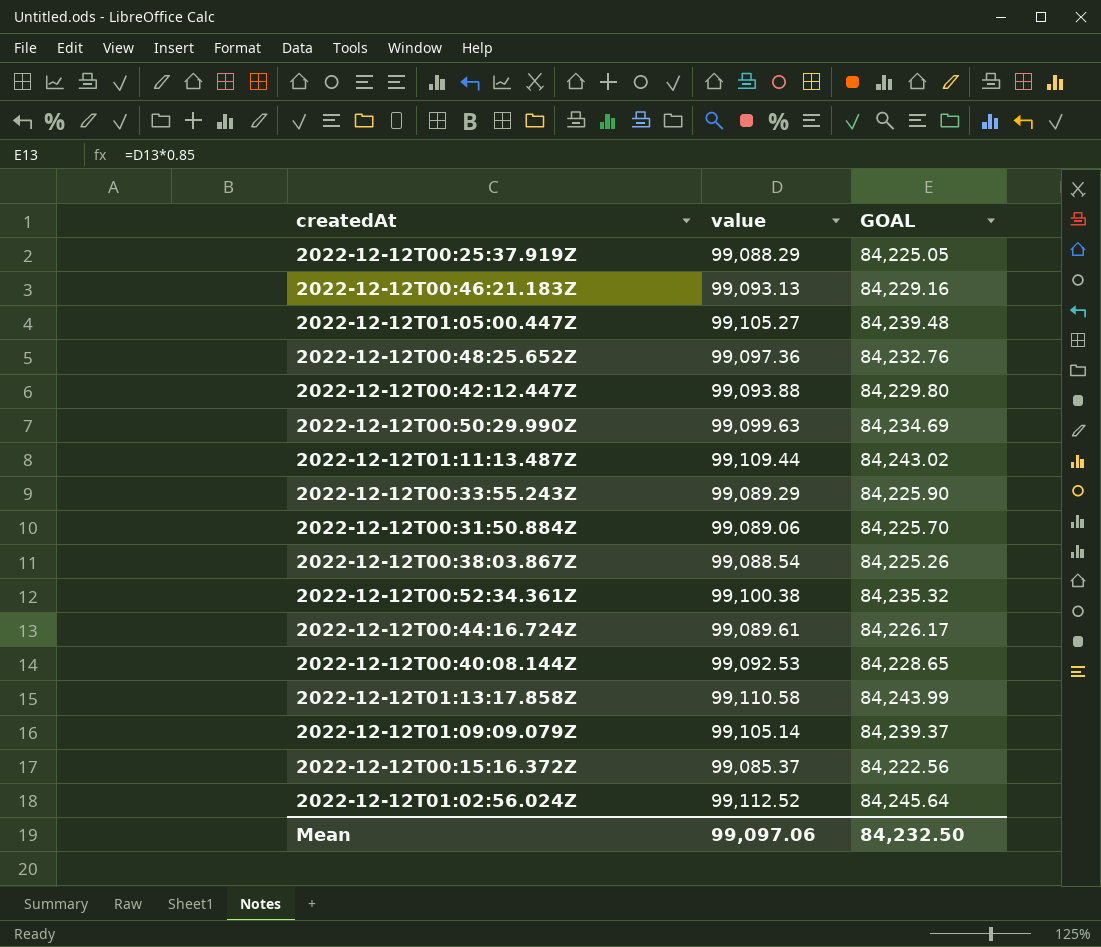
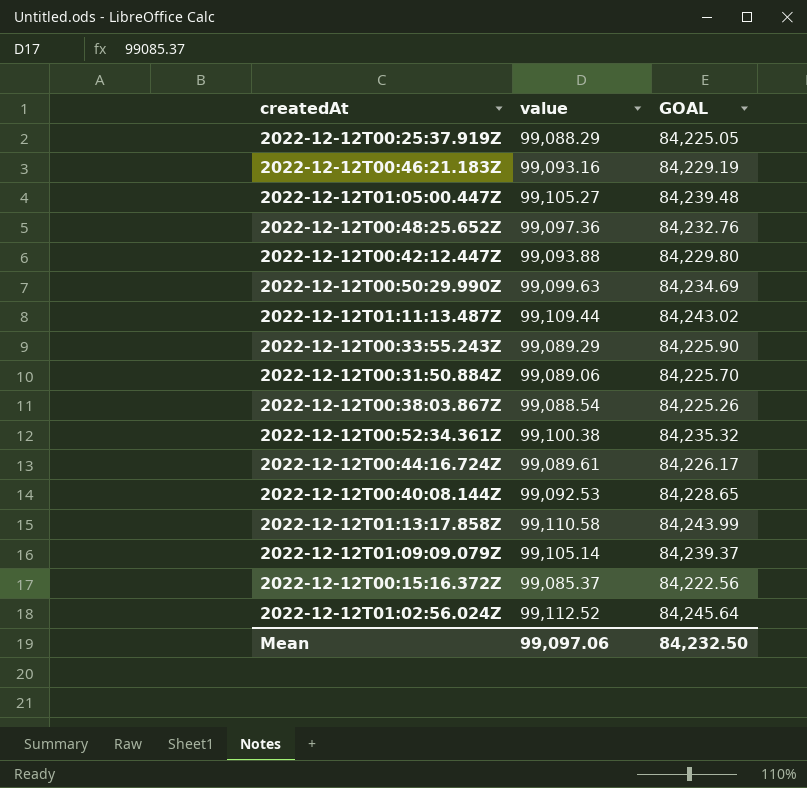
2022-12-12T00:46:21.183Z | value: 99,093.13 -> 99,093.16
2022-12-12T00:46:21.183Z | GOAL: 84,229.16 -> 84,229.19

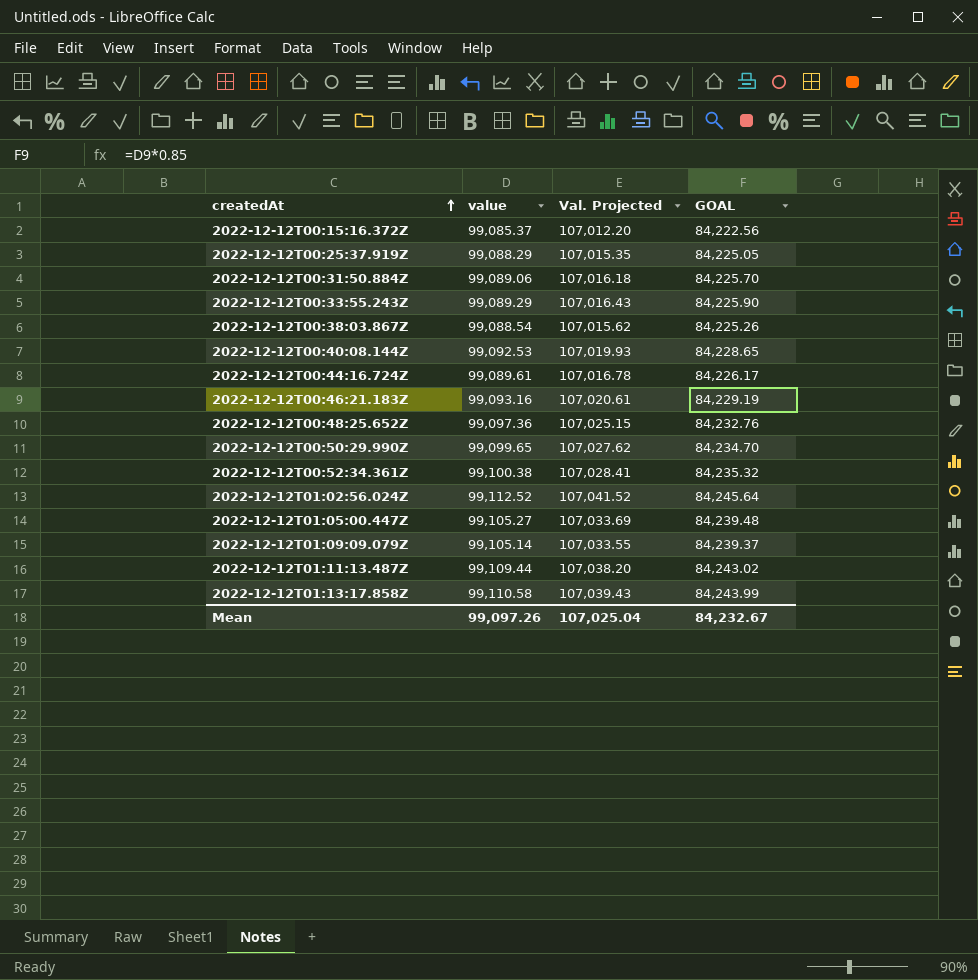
row order: none -> createdAt ascending
column Val. Projected | formula: none -> [value] * 1.08
row 2022-12-12T00:42:12.447Z: 99,093.88 | 84,229.80 -> none
2022-12-12T00:50:29.990Z | value: 99,099.63 -> 99,099.65
2022-12-12T00:50:29.990Z | GOAL: 84,234.69 -> 84,234.70
Mean | value: 99,097.06 -> 99,097.26
Mean | GOAL: 84,232.50 -> 84,232.67

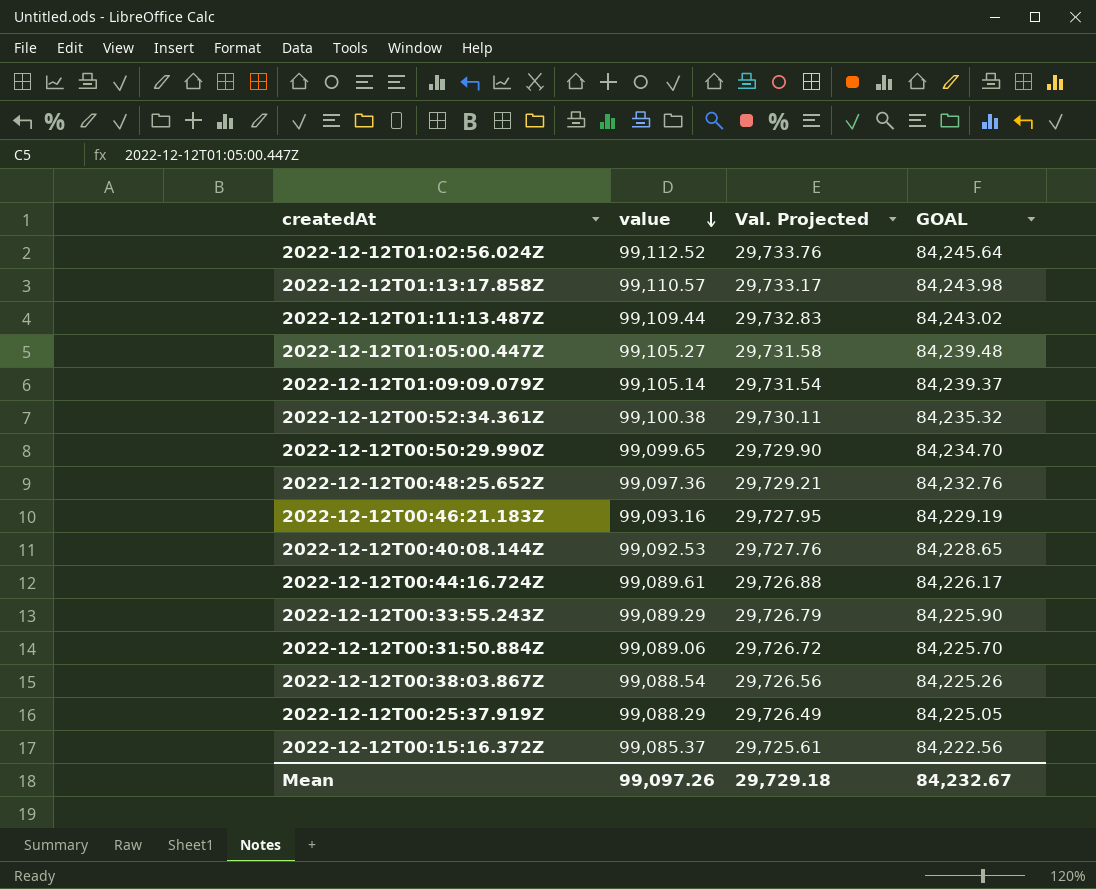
row order: createdAt ascending -> value descending
column Val. Projected | formula: [value] * 1.08 -> [value] * 0.3
2022-12-12T01:13:17.858Z | value: 99,110.58 -> 99,110.57
2022-12-12T01:13:17.858Z | GOAL: 84,243.99 -> 84,243.98
Mean | Val. Projected: 107,025.04 -> 29,729.18

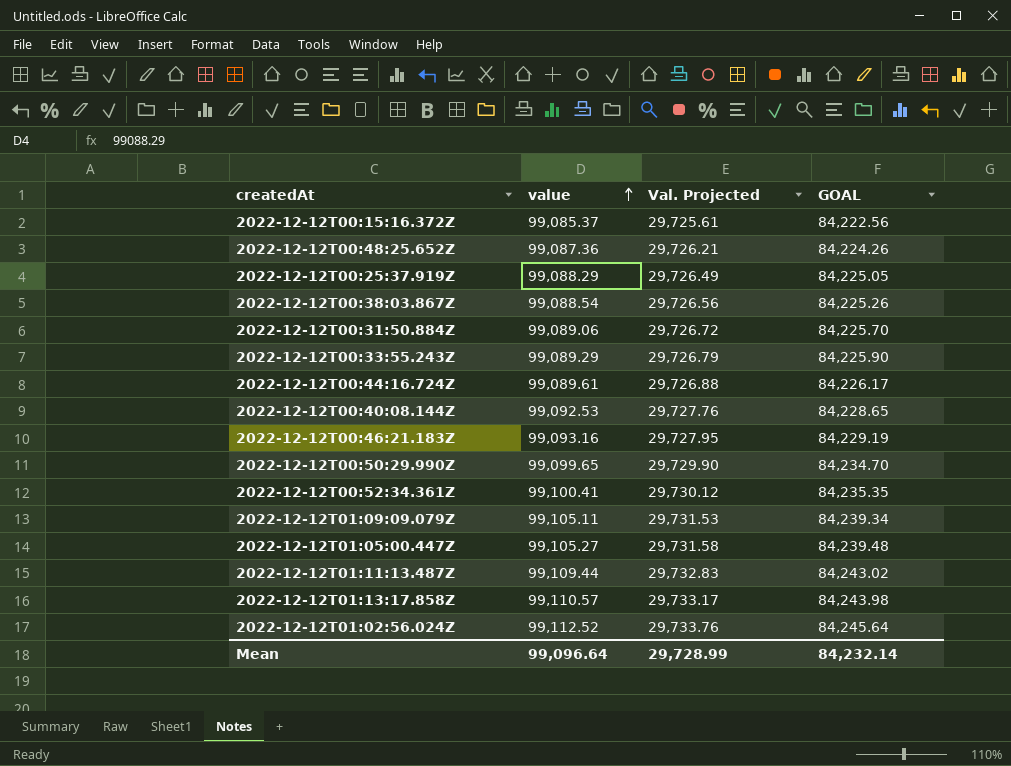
row order: value descending -> value ascending
2022-12-12T00:48:25.652Z | value: 99,097.36 -> 99,087.36
2022-12-12T00:48:25.652Z | Val. Projected: 29,729.21 -> 29,726.21
2022-12-12T00:48:25.652Z | GOAL: 84,232.76 -> 84,224.26
2022-12-12T00:52:34.361Z | value: 99,100.38 -> 99,100.41
2022-12-12T00:52:34.361Z | Val. Projected: 29,730.11 -> 29,730.12
2022-12-12T00:52:34.361Z | GOAL: 84,235.32 -> 84,235.35
2022-12-12T01:09:09.079Z | value: 99,105.14 -> 99,105.11
2022-12-12T01:09:09.079Z | Val. Projected: 29,731.54 -> 29,731.53
2022-12-12T01:09:09.079Z | GOAL: 84,239.37 -> 84,239.34
Mean | value: 99,097.26 -> 99,096.64
Mean | Val. Projected: 29,729.18 -> 29,728.99
Mean | GOAL: 84,232.67 -> 84,232.14

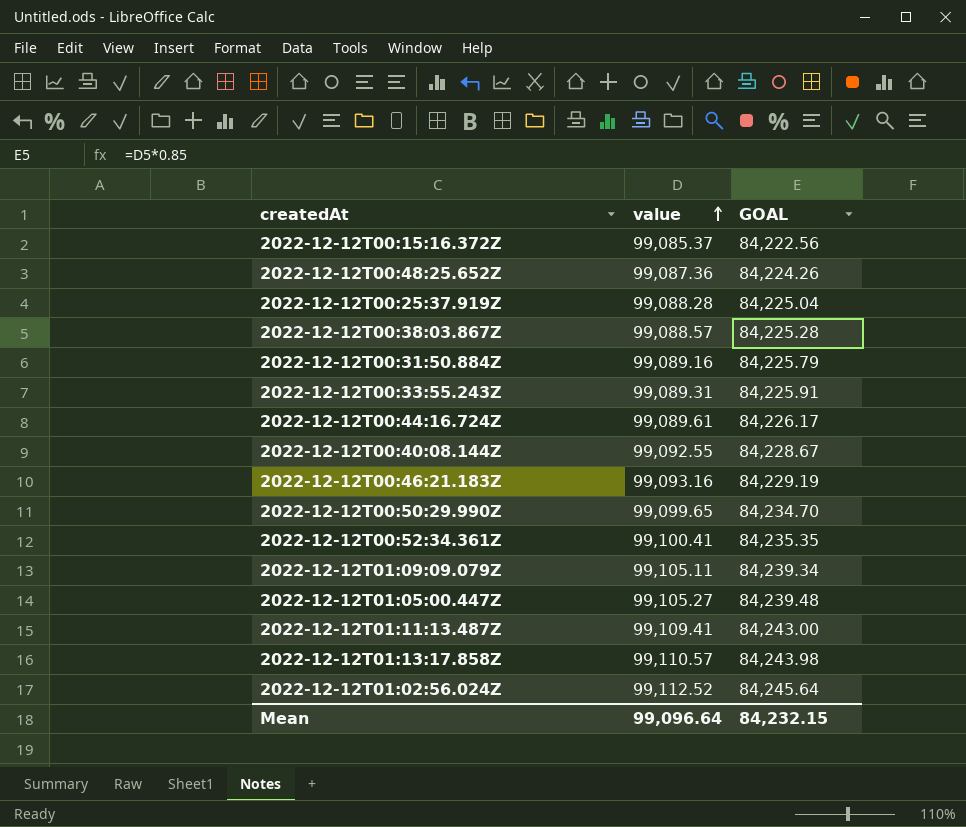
column Val. Projected | formula: [value] * 0.3 -> none
2022-12-12T00:25:37.919Z | value: 99,088.29 -> 99,088.28
2022-12-12T00:25:37.919Z | GOAL: 84,225.05 -> 84,225.04
2022-12-12T00:38:03.867Z | value: 99,088.54 -> 99,088.57
2022-12-12T00:38:03.867Z | GOAL: 84,225.26 -> 84,225.28
2022-12-12T00:31:50.884Z | value: 99,089.06 -> 99,089.16
2022-12-12T00:31:50.884Z | GOAL: 84,225.70 -> 84,225.79
2022-12-12T00:33:55.243Z | value: 99,089.29 -> 99,089.31
2022-12-12T00:33:55.243Z | GOAL: 84,225.90 -> 84,225.91
2022-12-12T00:40:08.144Z | value: 99,092.53 -> 99,092.55
2022-12-12T00:40:08.144Z | GOAL: 84,228.65 -> 84,228.67
2022-12-12T01:11:13.487Z | value: 99,109.44 -> 99,109.41
2022-12-12T01:11:13.487Z | GOAL: 84,243.02 -> 84,243.00
Mean | GOAL: 84,232.14 -> 84,232.15

